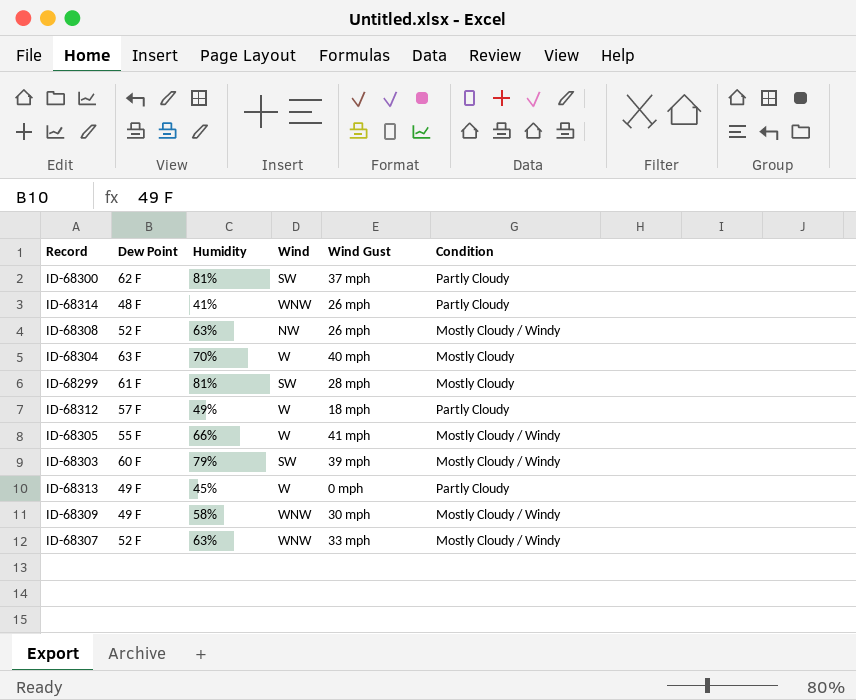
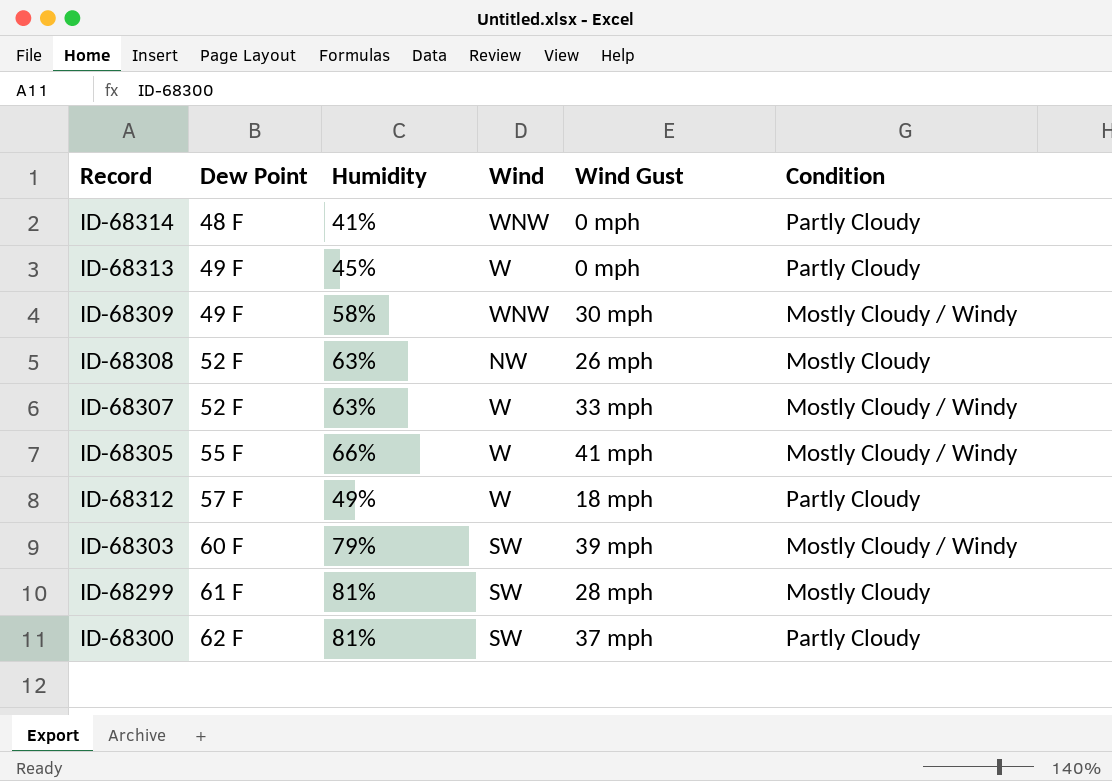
row order: none -> Dew Point ascending
row ID-68304: 63 F | 70% | W | 40 mph | Mostly Cloudy -> none
ID-68314 | Wind Gust: 26 mph -> 0 mph
ID-68308 | Condition: Mostly Cloudy / Windy -> Mostly Cloudy
ID-68307 | Wind: WNW -> W

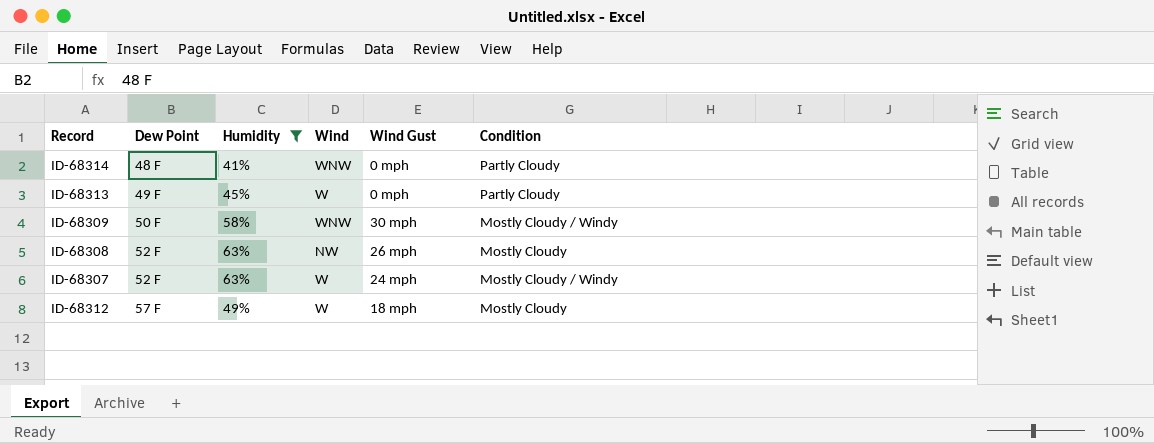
filter: none -> Humidity <= 63%
ID-68309 | Dew Point: 49 F -> 50 F
ID-68307 | Wind Gust: 33 mph -> 24 mph
ID-68312 | Condition: Partly Cloudy -> Mostly Cloudy

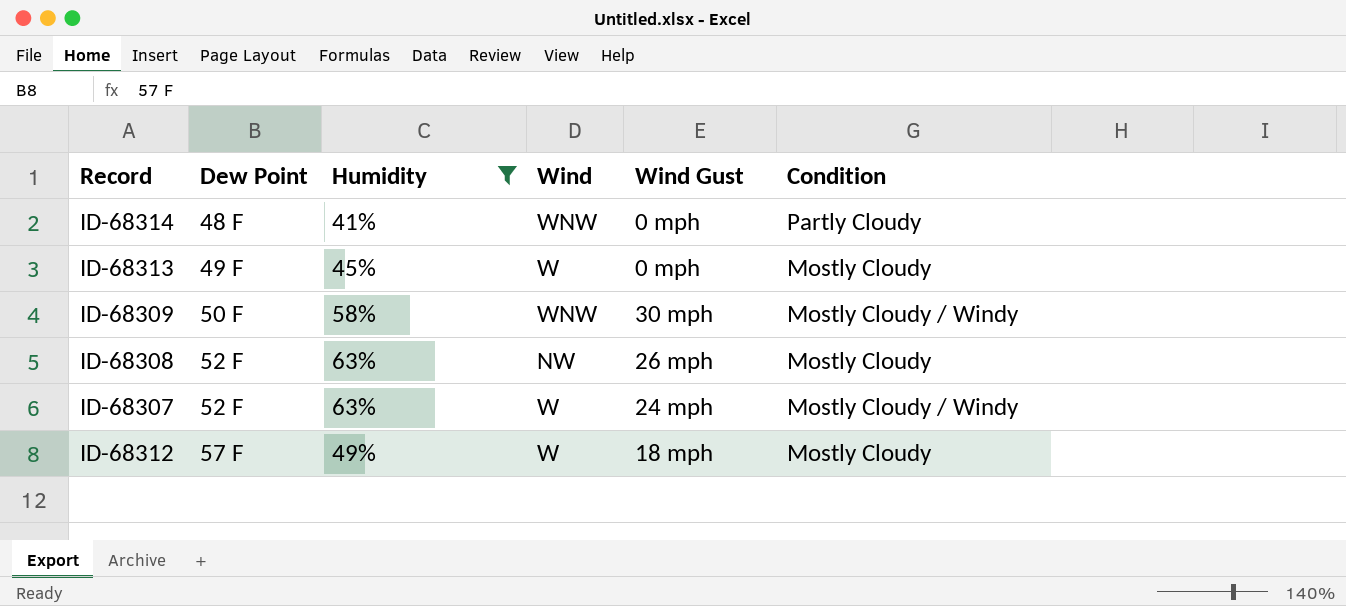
ID-68313 | Condition: Partly Cloudy -> Mostly Cloudy

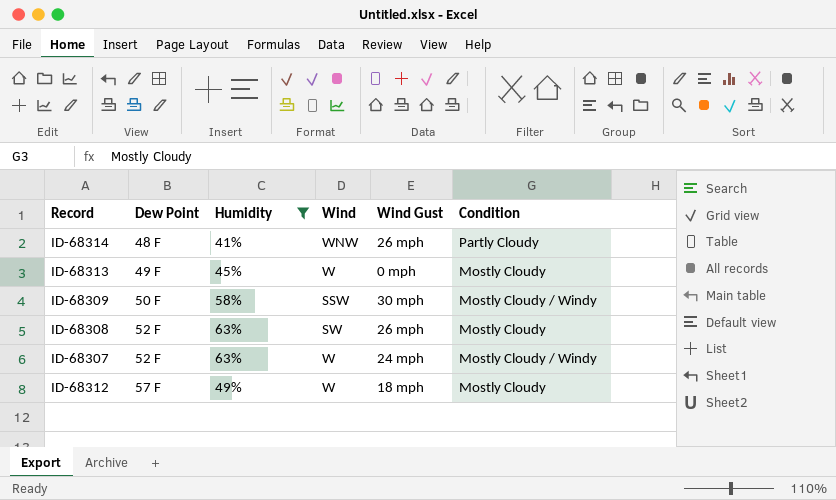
ID-68314 | Wind Gust: 0 mph -> 26 mph
ID-68309 | Wind: WNW -> SSW
ID-68308 | Wind: NW -> SW

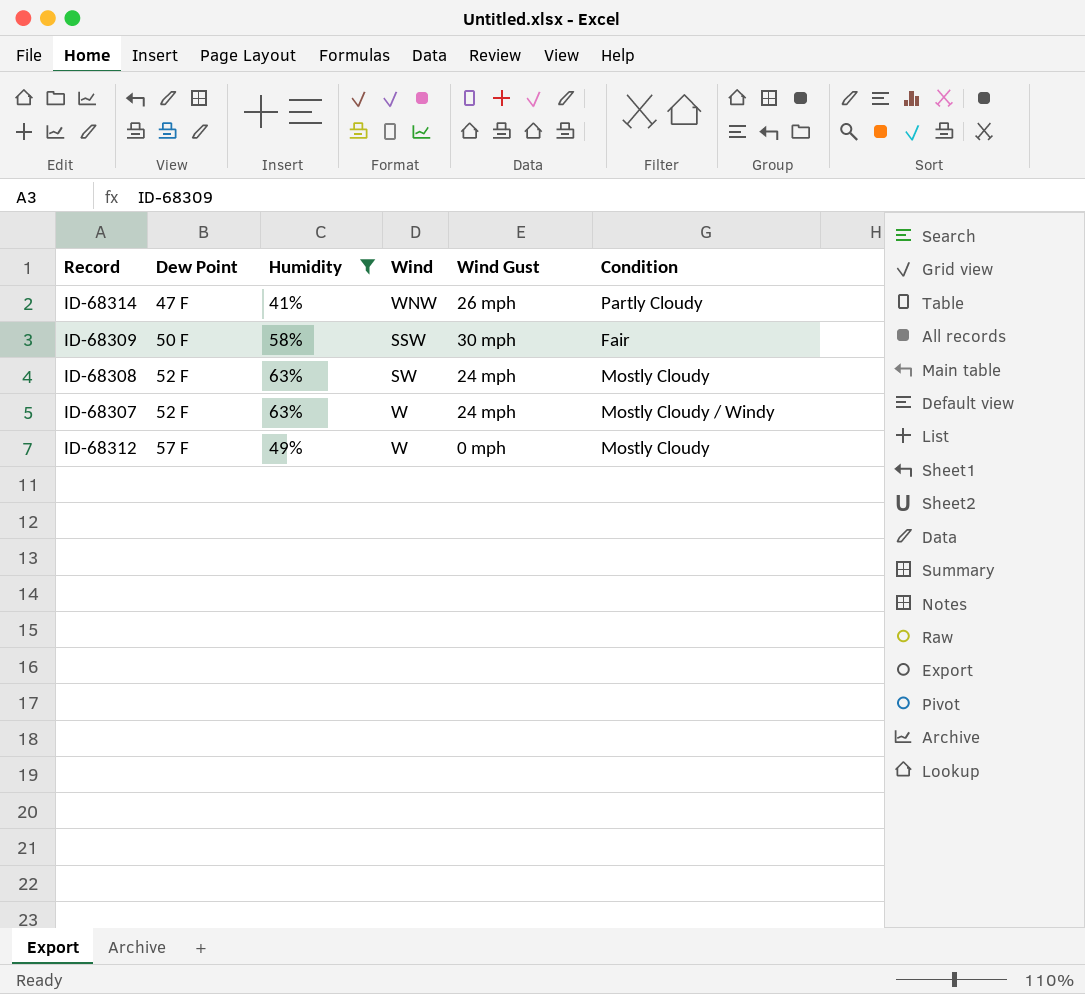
row ID-68313: 49 F | 45% | W | 0 mph | Mostly Cloudy -> none
ID-68314 | Dew Point: 48 F -> 47 F
ID-68309 | Condition: Mostly Cloudy / Windy -> Fair
ID-68308 | Wind Gust: 26 mph -> 24 mph
ID-68312 | Wind Gust: 18 mph -> 0 mph

